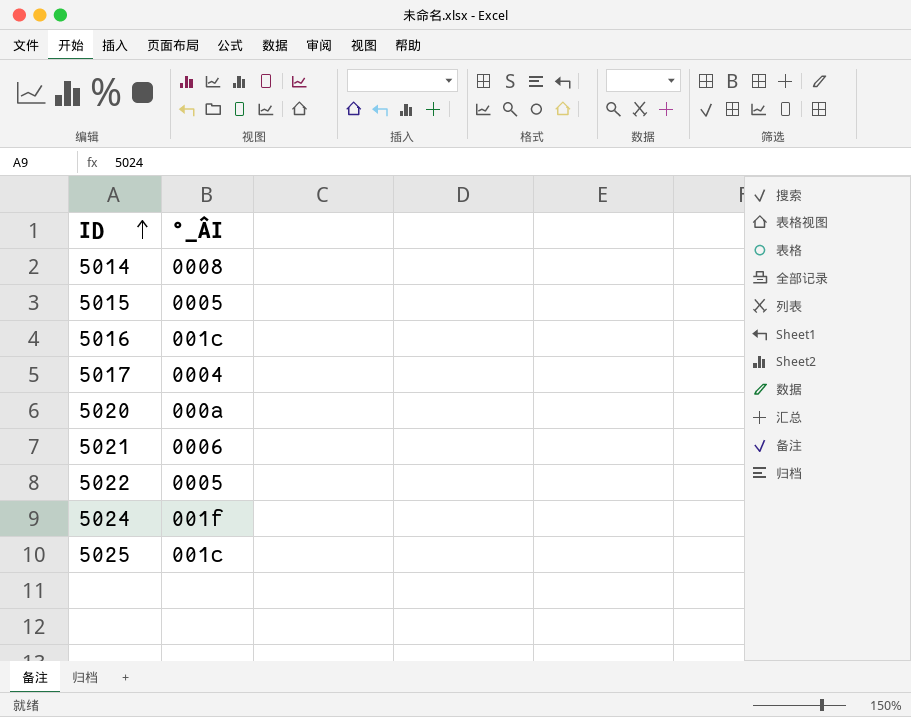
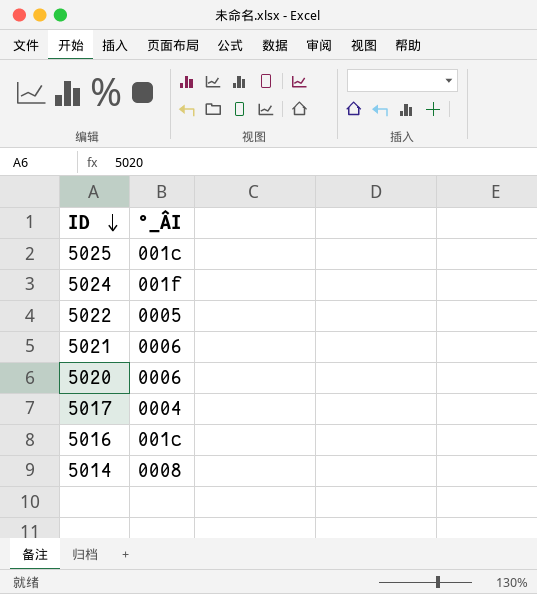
row order: ID ascending -> ID descending
row 5015: 0005 -> none
5020 | °_ÂI: 000a -> 0006

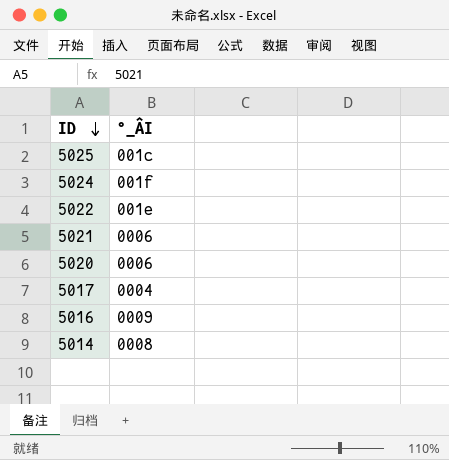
5022 | °_ÂI: 0005 -> 001e
5016 | °_ÂI: 001c -> 0009

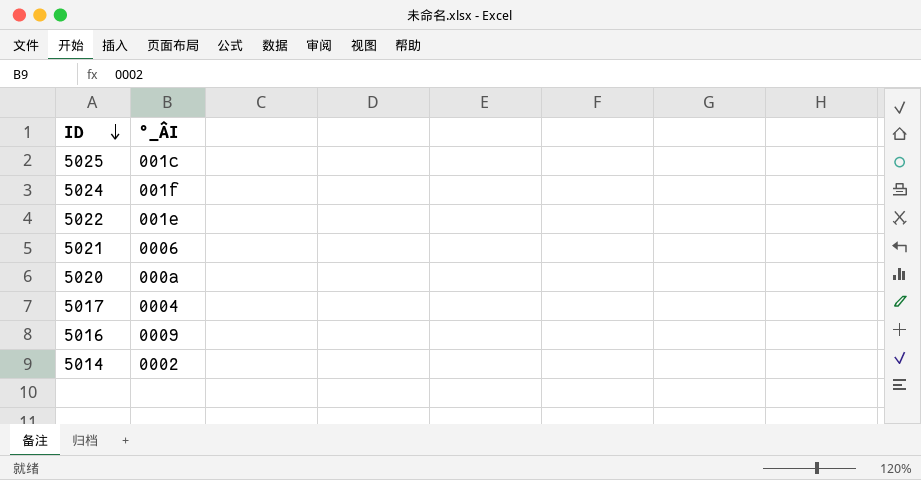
5020 | °_ÂI: 0006 -> 000a
5014 | °_ÂI: 0008 -> 0002

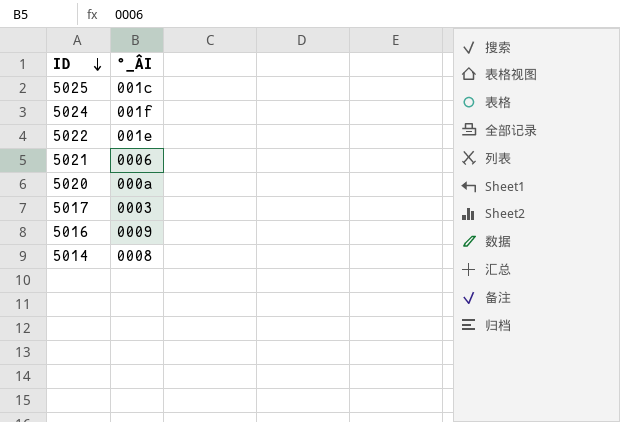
5017 | °_ÂI: 0004 -> 0003
5014 | °_ÂI: 0002 -> 0008

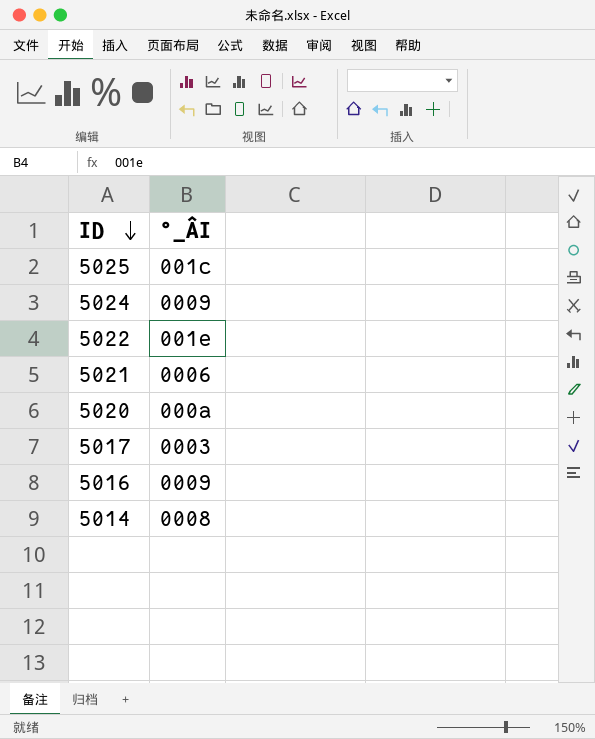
5024 | °_ÂI: 001f -> 0009

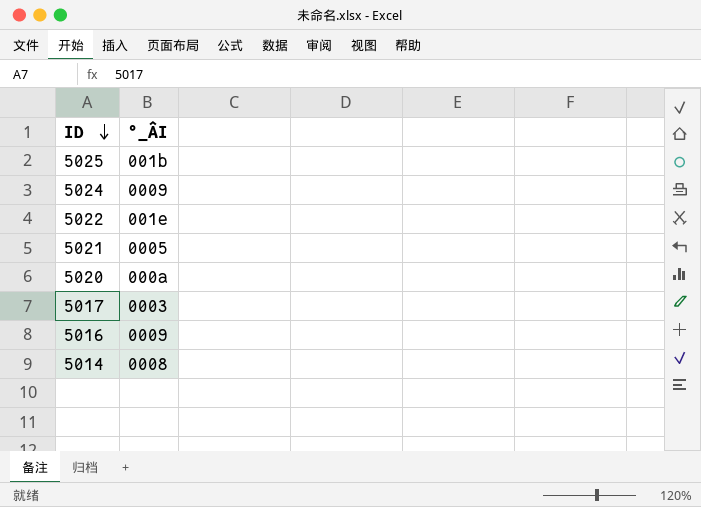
5025 | °_ÂI: 001c -> 001b
5021 | °_ÂI: 0006 -> 0005

